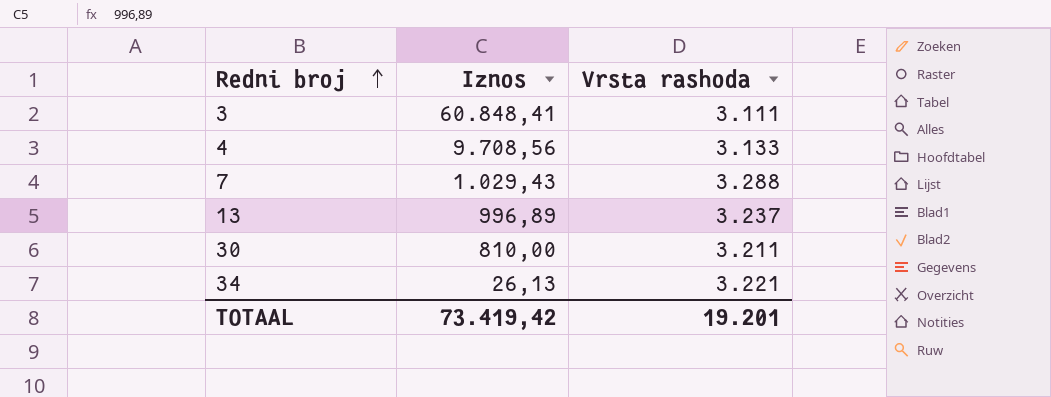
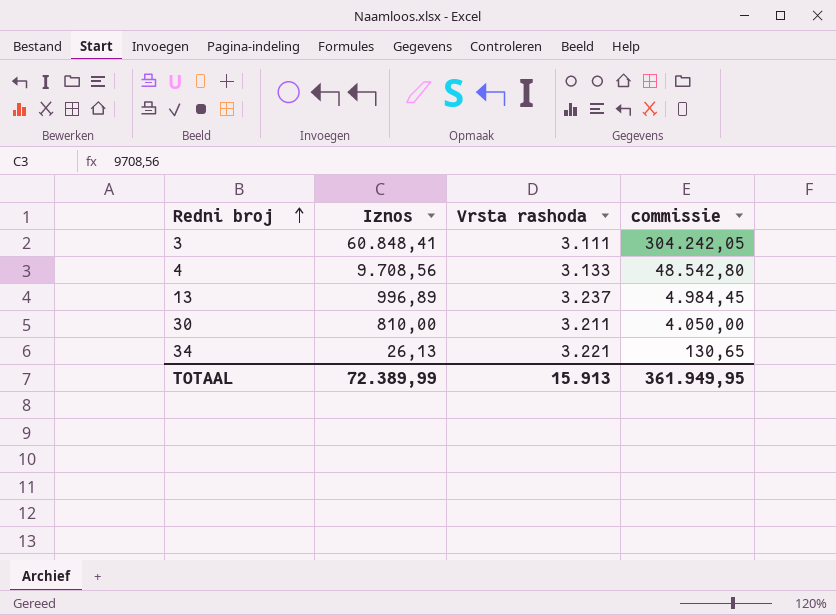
column commissie | formula: none -> [Iznos] * 5
row 7: 1.029,43 | 3.288 -> none
TOTAAL | Iznos: 73.419,42 -> 72.389,99
TOTAAL | Vrsta rashoda: 19.201 -> 15.913

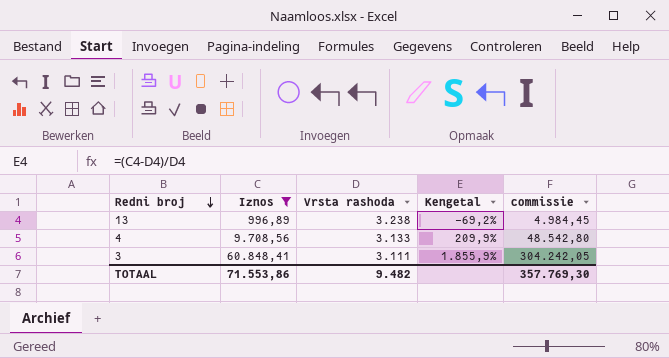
filter: none -> Iznos >= 996,89
row order: Redni broj ascending -> Redni broj descending
column Kengetal | formula: none -> ([Iznos] - [Vrsta rashoda]) / [Vrsta rashoda]
13 | Vrsta rashoda: 3.237 -> 3.238
TOTAAL | Iznos: 72.389,99 -> 71.553,86
TOTAAL | Vrsta rashoda: 15.913 -> 9.482
TOTAAL | commissie: 361.949,95 -> 357.769,30

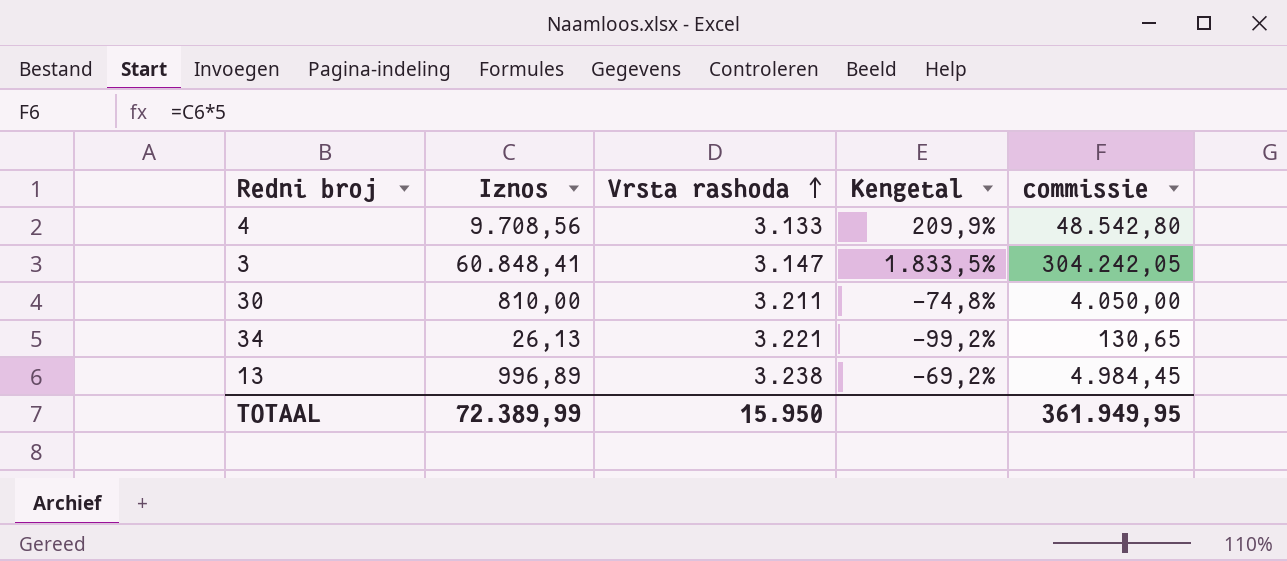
filter: Iznos >= 996,89 -> none
row order: Redni broj descending -> Vrsta rashoda ascending
3 | Vrsta rashoda: 3.111 -> 3.147
3 | Kengetal: 1.855,9% -> 1.833,5%
TOTAAL | Iznos: 71.553,86 -> 72.389,99
TOTAAL | Vrsta rashoda: 9.482 -> 15.950
TOTAAL | commissie: 357.769,30 -> 361.949,95

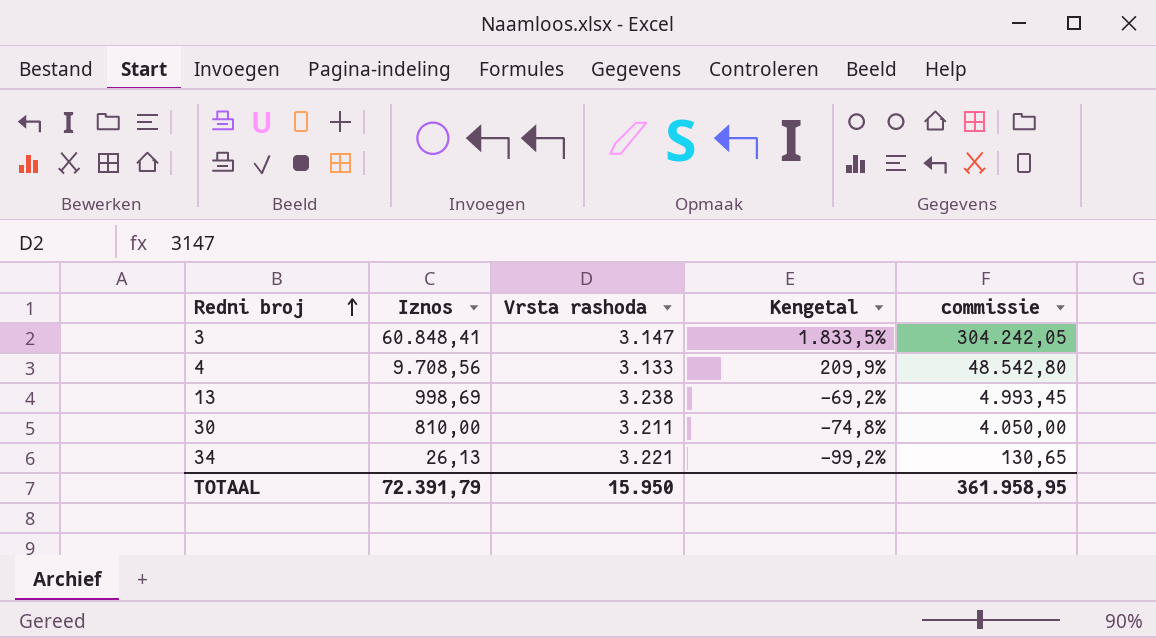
row order: Vrsta rashoda ascending -> Redni broj ascending
13 | Iznos: 996,89 -> 998,69
13 | commissie: 4.984,45 -> 4.993,45
TOTAAL | Iznos: 72.389,99 -> 72.391,79
TOTAAL | commissie: 361.949,95 -> 361.958,95

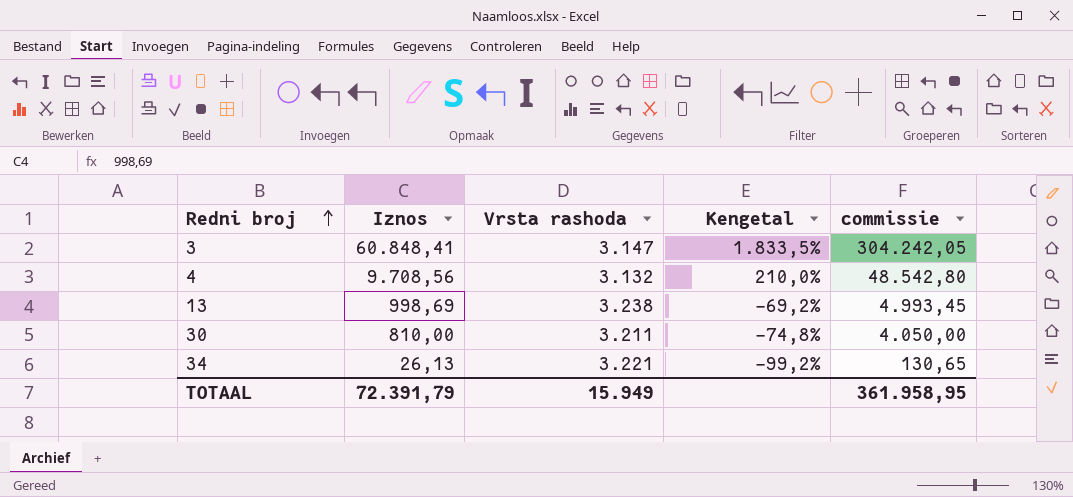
4 | Vrsta rashoda: 3.133 -> 3.132
4 | Kengetal: 209,9% -> 210,0%
TOTAAL | Vrsta rashoda: 15.950 -> 15.949

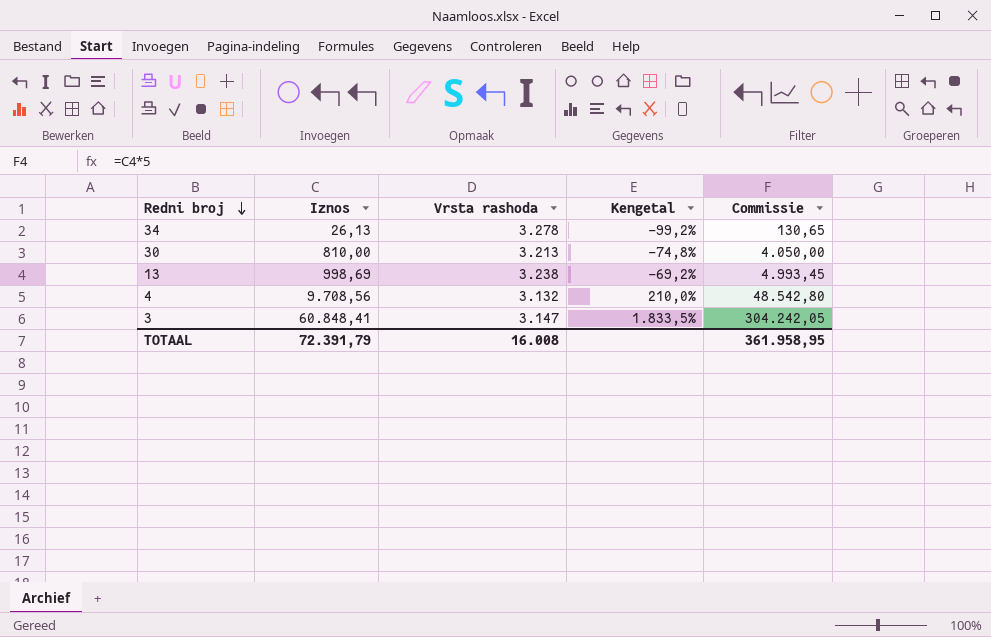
row order: Redni broj ascending -> Redni broj descending
column name: commissie -> Commissie
34 | Vrsta rashoda: 3.221 -> 3.278
30 | Vrsta rashoda: 3.211 -> 3.213
TOTAAL | Vrsta rashoda: 15.949 -> 16.008

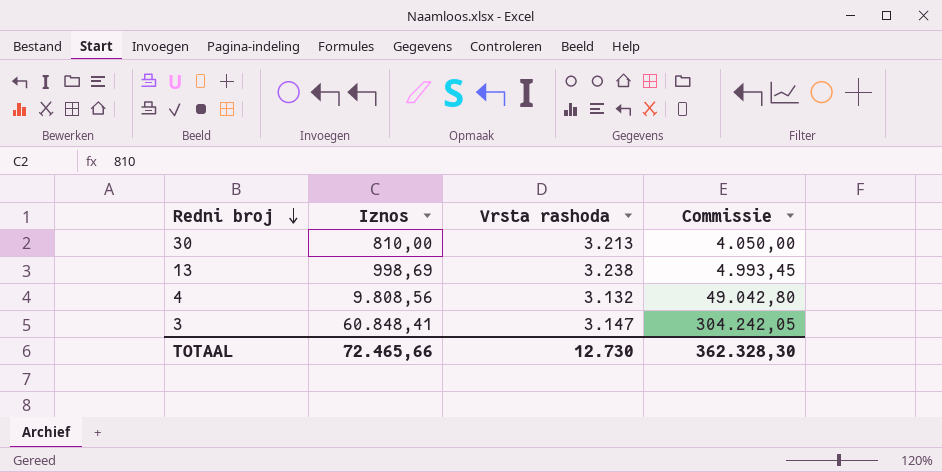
column Kengetal | formula: ([Iznos] - [Vrsta rashoda]) / [Vrsta rashoda] -> none
row 34: 26,13 | 3.278 | -99,2% | 130,65 -> none
4 | Iznos: 9.708,56 -> 9.808,56
4 | Commissie: 48.542,80 -> 49.042,80
TOTAAL | Iznos: 72.391,79 -> 72.465,66
TOTAAL | Vrsta rashoda: 16.008 -> 12.730
TOTAAL | Commissie: 361.958,95 -> 362.328,30

